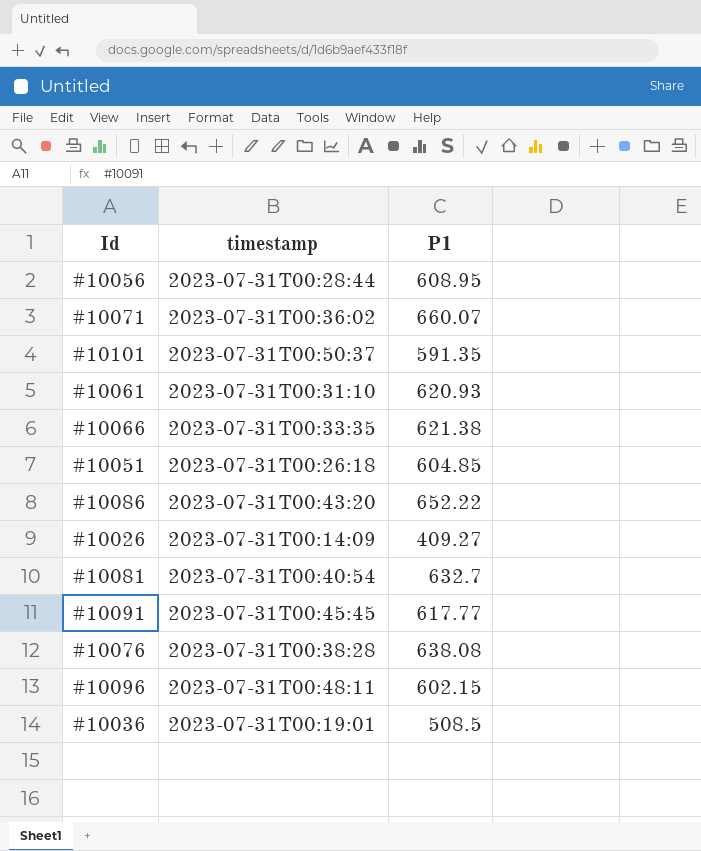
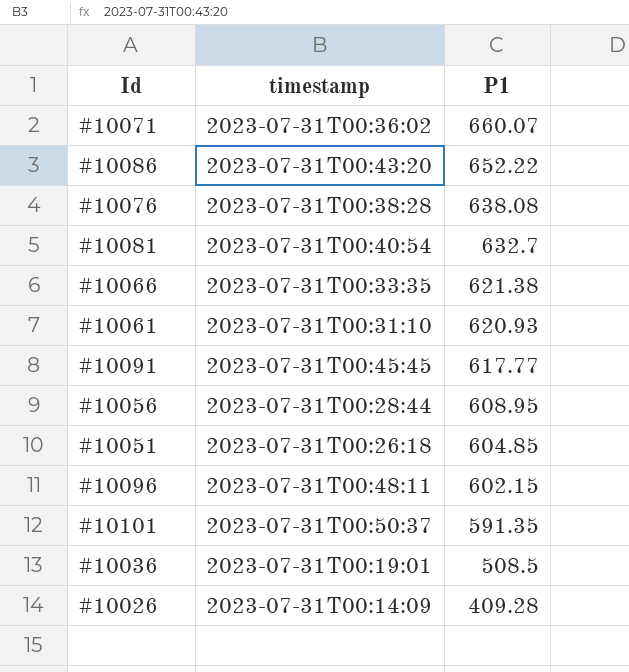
row order: none -> P1 descending
#10026 | P1: 409.27 -> 409.28

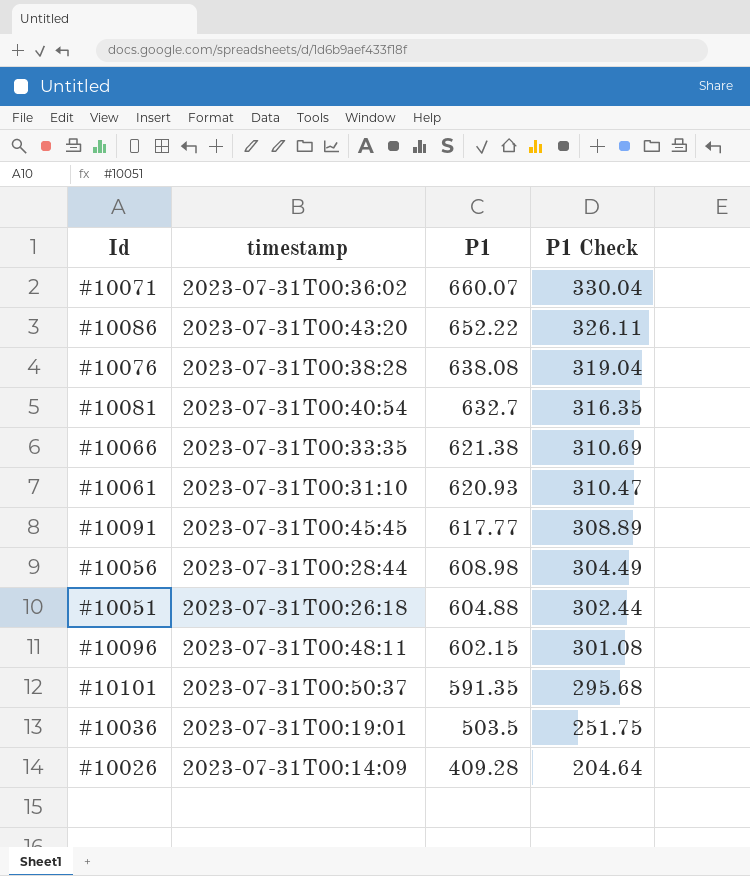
column P1 Check | formula: none -> [P1] * 0.5
#10056 | P1: 608.95 -> 608.98
#10051 | P1: 604.85 -> 604.88
#10036 | P1: 508.5 -> 503.5

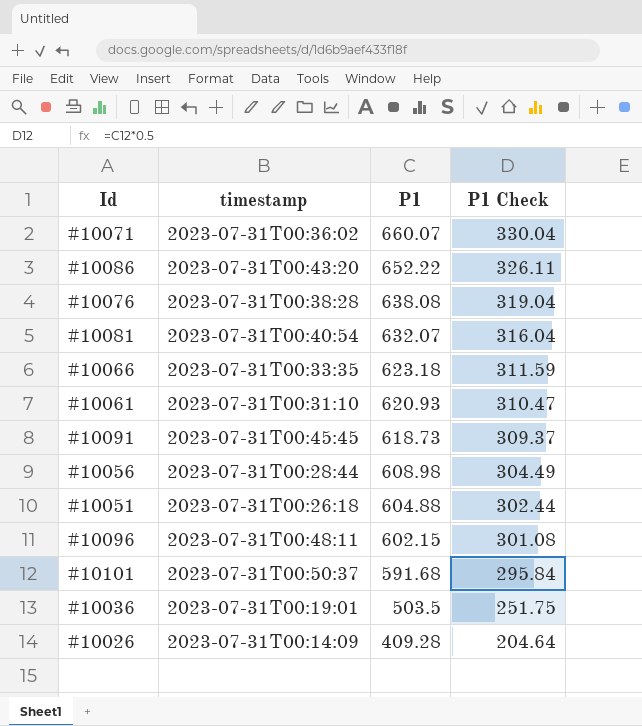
#10081 | P1: 632.7 -> 632.07
#10081 | P1 Check: 316.35 -> 316.04
#10066 | P1: 621.38 -> 623.18
#10066 | P1 Check: 310.69 -> 311.59
#10091 | P1: 617.77 -> 618.73
#10091 | P1 Check: 308.89 -> 309.37
#10101 | P1: 591.35 -> 591.68
#10101 | P1 Check: 295.68 -> 295.84

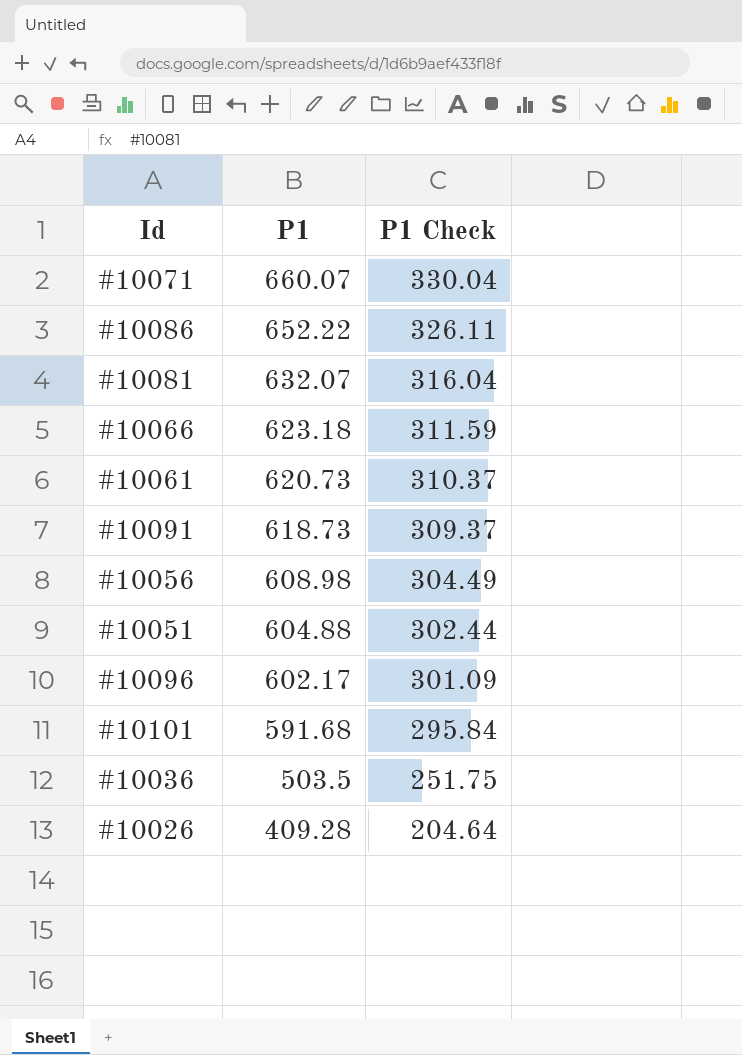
column timestamp | position: 2 -> none
row #10076: 2023-07-31T00:38:28 | 638.08 | 319.04 -> none
#10061 | P1: 620.93 -> 620.73
#10061 | P1 Check: 310.47 -> 310.37
#10096 | P1: 602.15 -> 602.17
#10096 | P1 Check: 301.08 -> 301.09

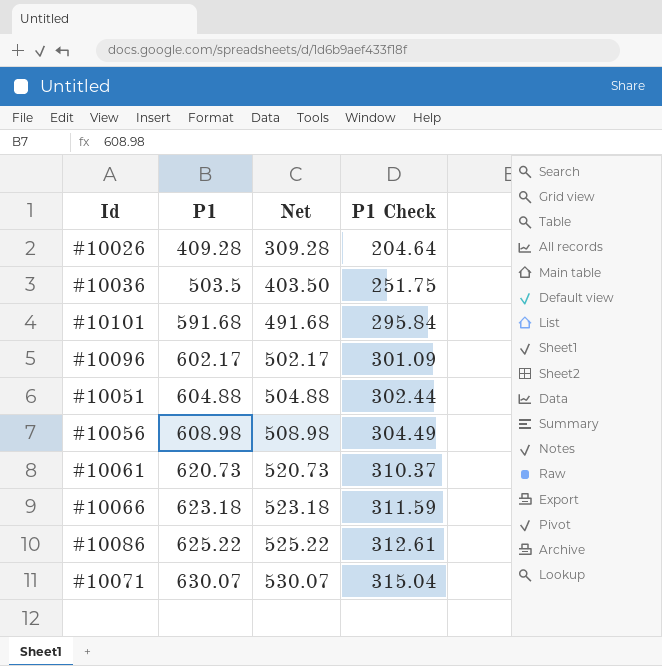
row order: P1 descending -> P1 ascending
column Net | formula: none -> [P1] - 100
row #10081: 632.07 | 316.04 -> none
row #10091: 618.73 | 309.37 -> none
#10086 | P1: 652.22 -> 625.22
#10086 | P1 Check: 326.11 -> 312.61
#10071 | P1: 660.07 -> 630.07
#10071 | P1 Check: 330.04 -> 315.04

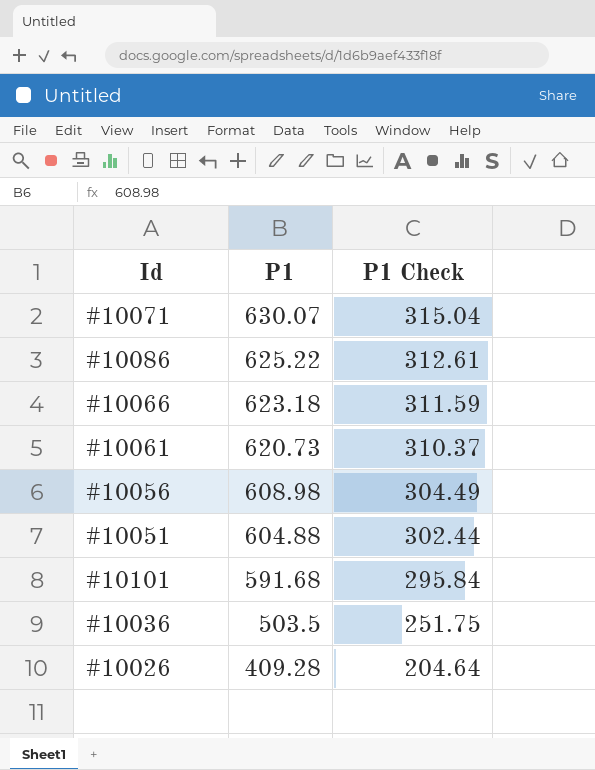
row order: P1 ascending -> P1 descending
column Net | formula: [P1] - 100 -> none
row #10096: 602.17 | 502.17 | 301.09 -> none

